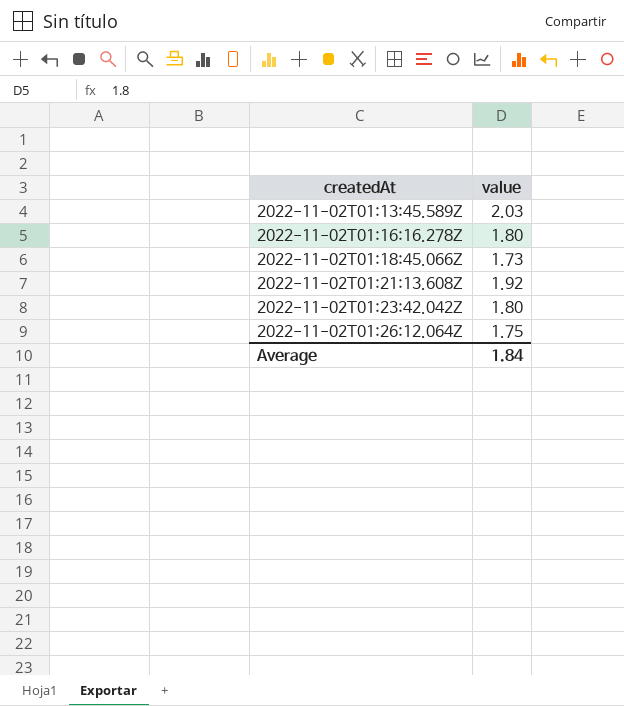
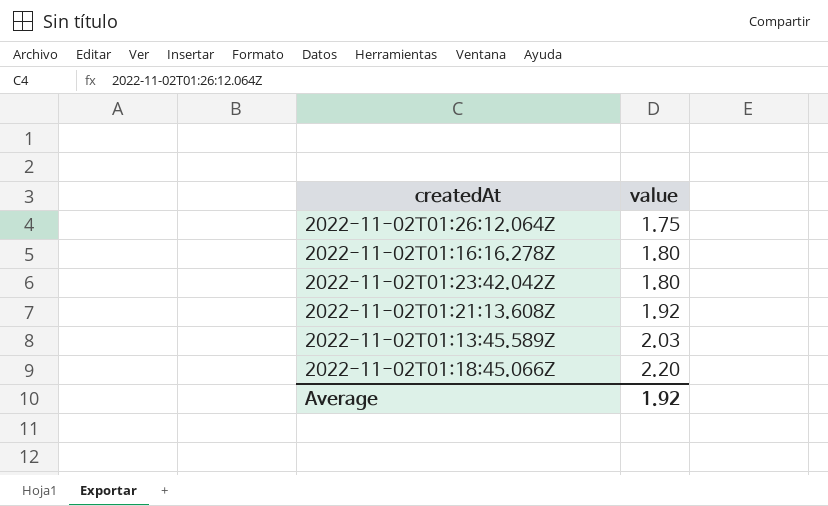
row order: createdAt ascending -> value ascending
2022-11-02T01:18:45.066Z | value: 1.73 -> 2.20
Average | value: 1.84 -> 1.92

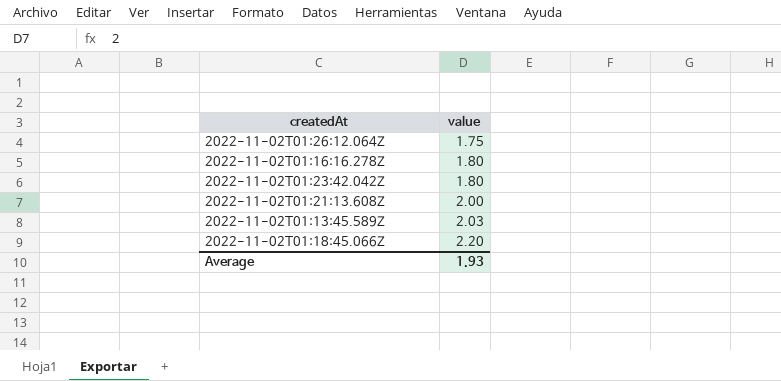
2022-11-02T01:21:13.608Z | value: 1.92 -> 2.00
Average | value: 1.92 -> 1.93

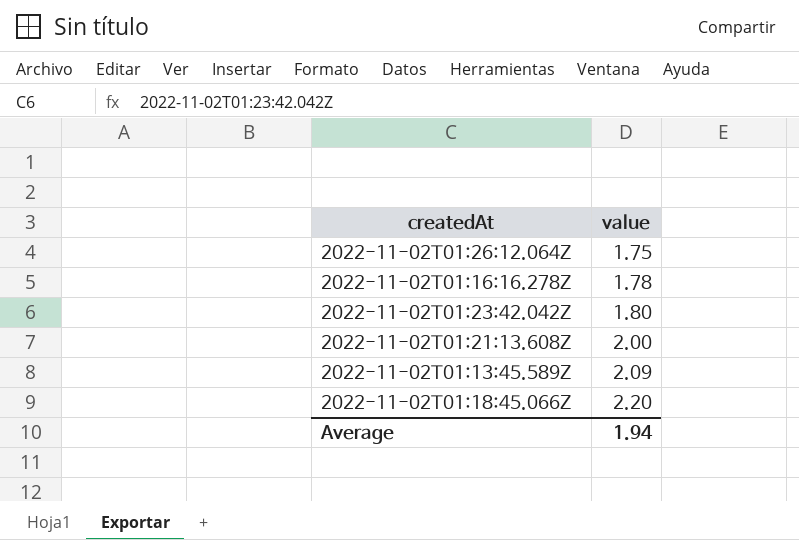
2022-11-02T01:16:16.278Z | value: 1.80 -> 1.78
2022-11-02T01:13:45.589Z | value: 2.03 -> 2.09
Average | value: 1.93 -> 1.94

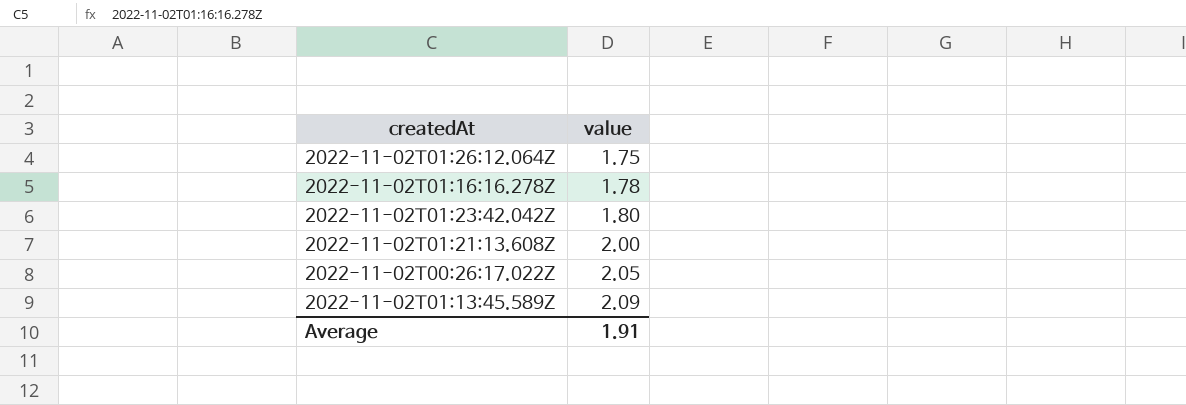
row 2022-11-02T01:18:45.066Z: 2.20 -> none
row 2022-11-02T00:26:17.022Z: none -> 2.05
Average | value: 1.94 -> 1.91

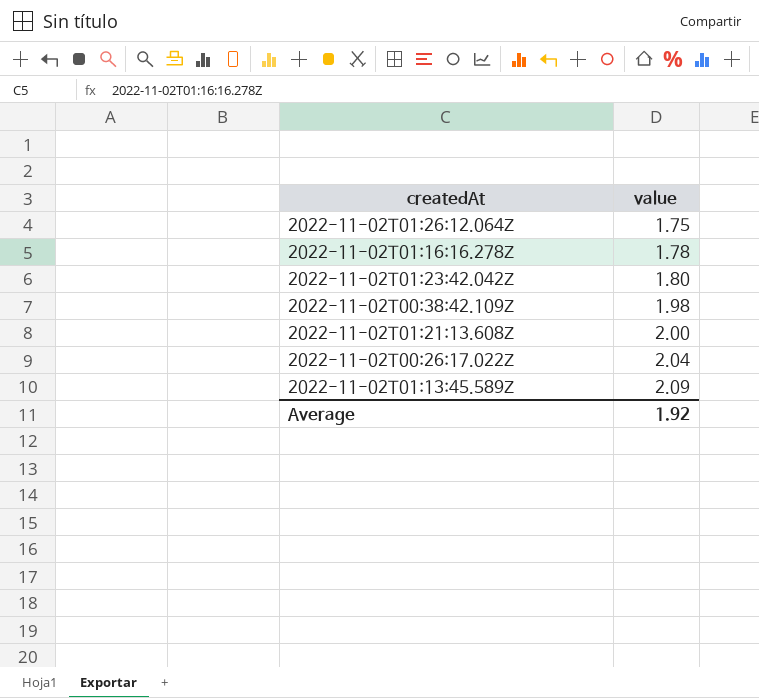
row 2022-11-02T00:38:42.109Z: none -> 1.98
2022-11-02T00:26:17.022Z | value: 2.05 -> 2.04
Average | value: 1.91 -> 1.92

